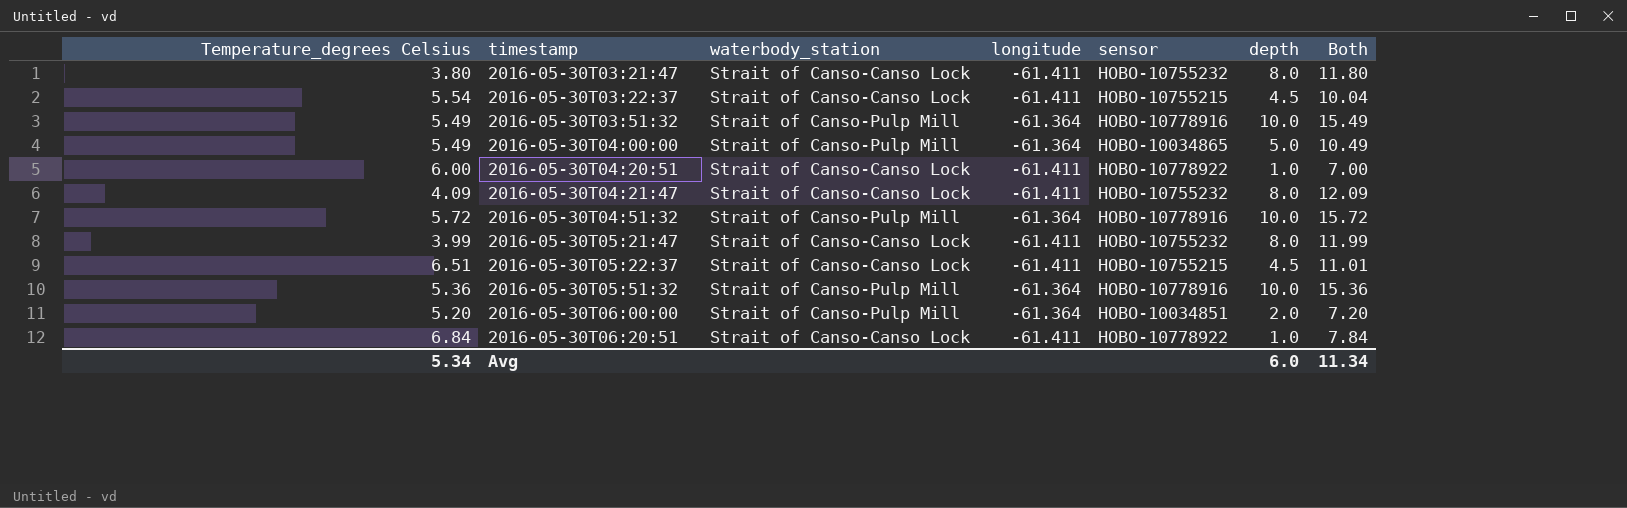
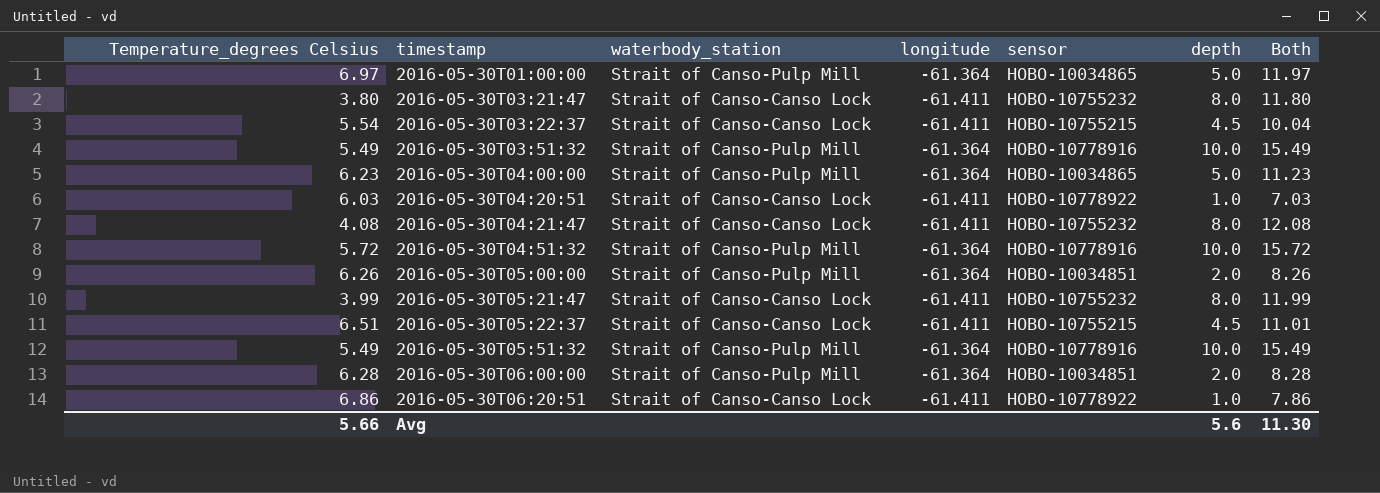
row 2016-05-30T01:00:00: none -> 6.97 | Strait of Canso-Pulp Mill | -61.364 | HOBO-10034865 | 5.0 | 11.97
2016-05-30T04:00:00 | Temperature_degrees Celsius: 5.49 -> 6.23
2016-05-30T04:00:00 | Both: 10.49 -> 11.23
2016-05-30T04:20:51 | Temperature_degrees Celsius: 6.00 -> 6.03
2016-05-30T04:20:51 | Both: 7.00 -> 7.03
2016-05-30T04:21:47 | Temperature_degrees Celsius: 4.09 -> 4.08
2016-05-30T04:21:47 | Both: 12.09 -> 12.08
row 2016-05-30T05:00:00: none -> 6.26 | Strait of Canso-Pulp Mill | -61.364 | HOBO-10034851 | 2.0 | 8.26
2016-05-30T05:51:32 | Temperature_degrees Celsius: 5.36 -> 5.49
2016-05-30T05:51:32 | Both: 15.36 -> 15.49
2016-05-30T06:00:00 | Temperature_degrees Celsius: 5.20 -> 6.28
2016-05-30T06:00:00 | Both: 7.20 -> 8.28
2016-05-30T06:20:51 | Temperature_degrees Celsius: 6.84 -> 6.86
2016-05-30T06:20:51 | Both: 7.84 -> 7.86
Avg | Temperature_degrees Celsius: 5.34 -> 5.66
Avg | depth: 6.0 -> 5.6
Avg | Both: 11.34 -> 11.30

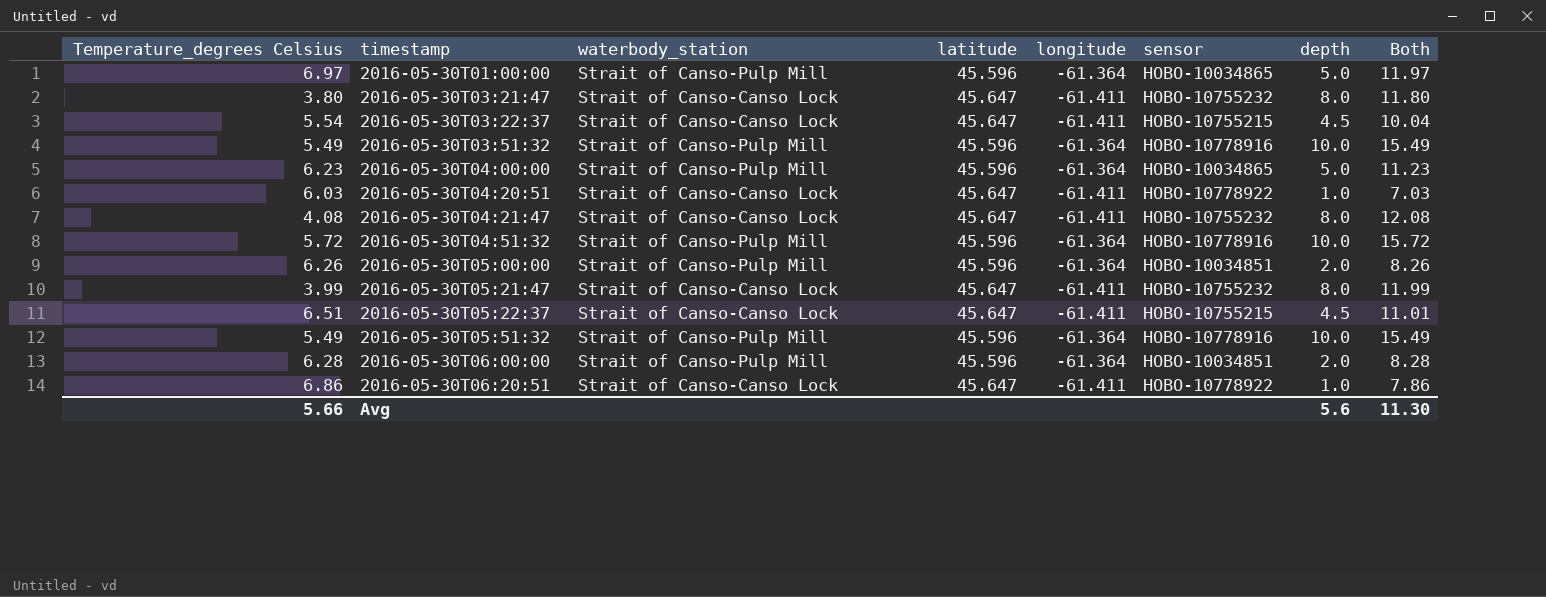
column latitude | position: none -> 4

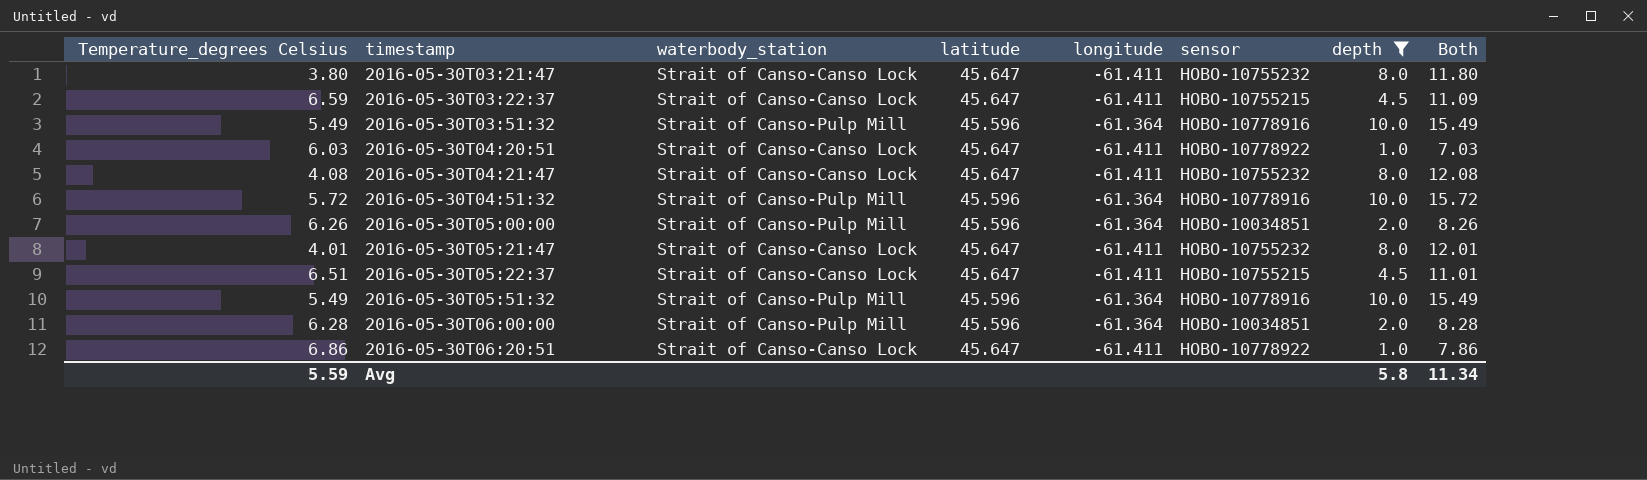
filter: none -> depth != 5.0
2016-05-30T03:22:37 | Temperature_degrees Celsius: 5.54 -> 6.59
2016-05-30T03:22:37 | Both: 10.04 -> 11.09
2016-05-30T05:21:47 | Temperature_degrees Celsius: 3.99 -> 4.01
2016-05-30T05:21:47 | Both: 11.99 -> 12.01
Avg | Temperature_degrees Celsius: 5.66 -> 5.59
Avg | depth: 5.6 -> 5.8
Avg | Both: 11.30 -> 11.34

